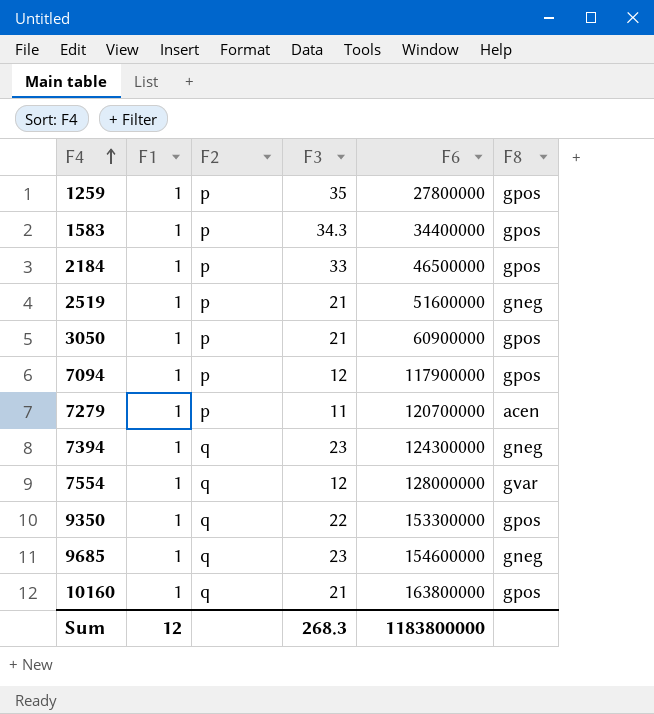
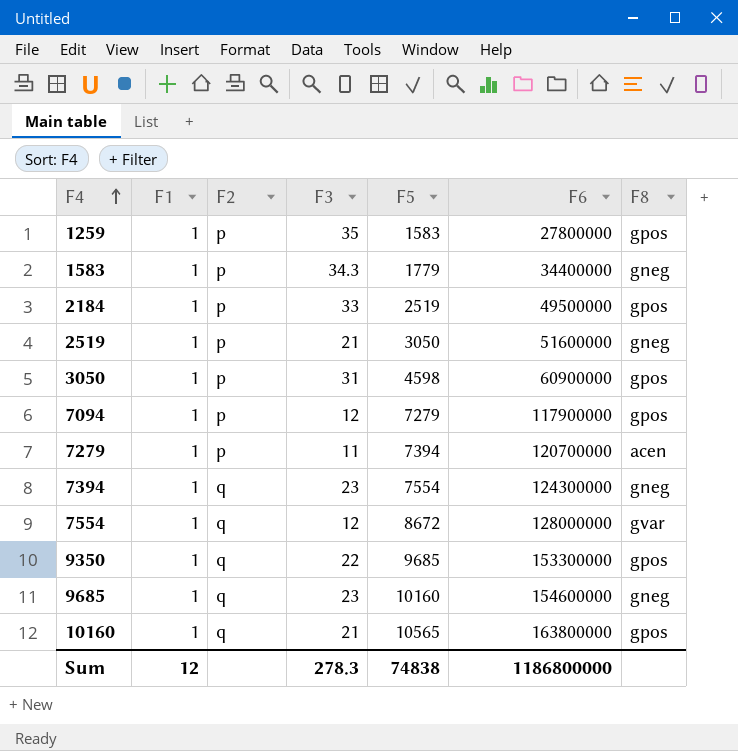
column F5 | position: none -> 5
1583 | F8: gpos -> gneg
2184 | F6: 46500000 -> 49500000
3050 | F3: 21 -> 31
Sum | F3: 268.3 -> 278.3
Sum | F6: 1183800000 -> 1186800000

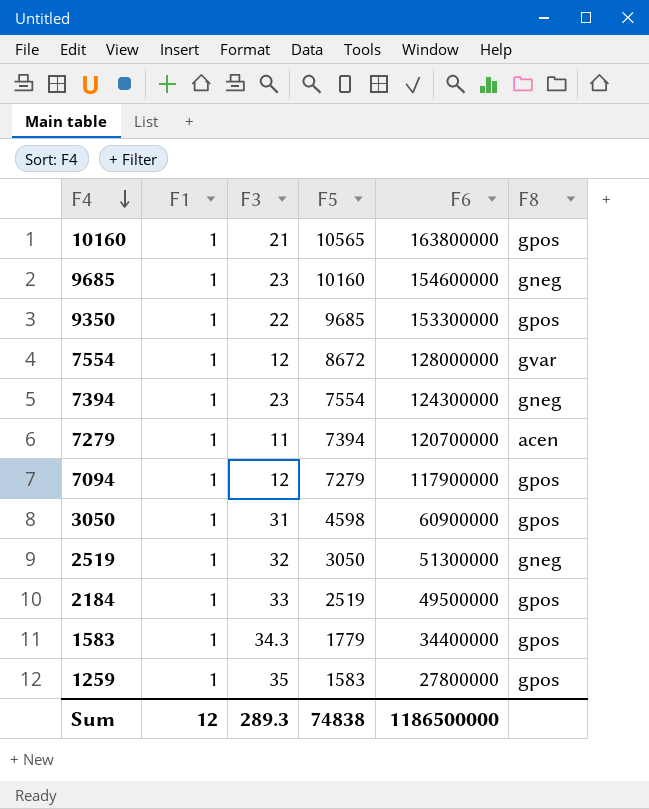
row order: F4 ascending -> F4 descending
column F2 | position: 3 -> none
2519 | F3: 21 -> 32
2519 | F6: 51600000 -> 51300000
1583 | F8: gneg -> gpos
Sum | F3: 278.3 -> 289.3
Sum | F6: 1186800000 -> 1186500000

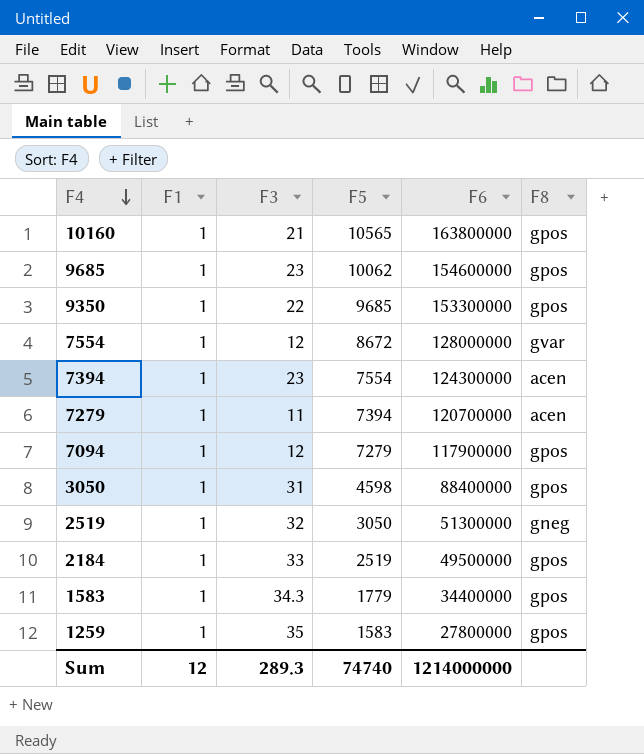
9685 | F5: 10160 -> 10062
9685 | F8: gneg -> gpos
7394 | F8: gneg -> acen
3050 | F6: 60900000 -> 88400000
Sum | F5: 74838 -> 74740
Sum | F6: 1186500000 -> 1214000000

